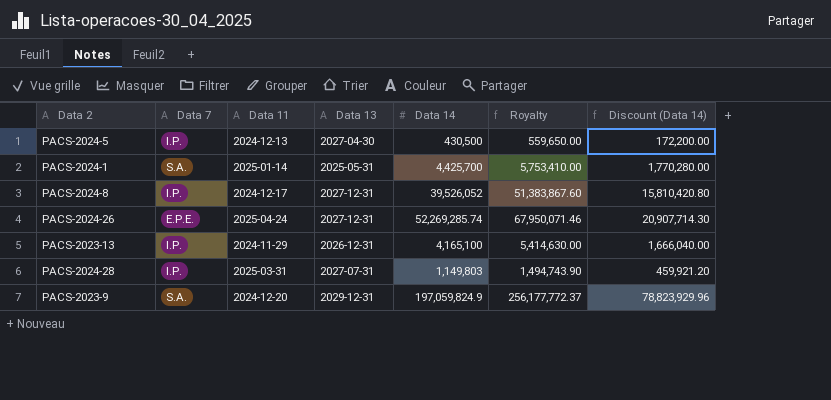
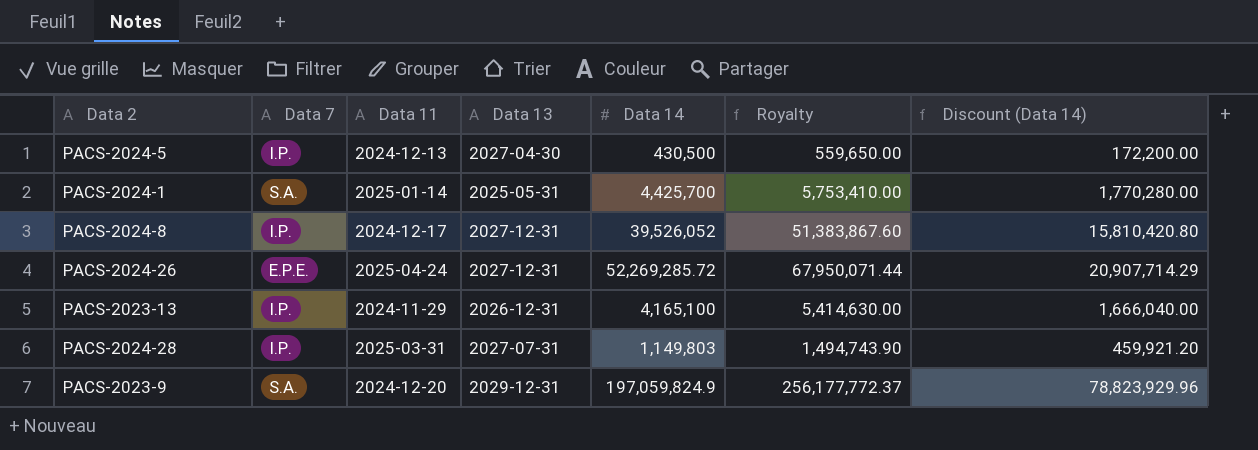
PACS-2024-26 | Data 14: 52,269,285.74 -> 52,269,285.72
PACS-2024-26 | Royalty: 67,950,071.46 -> 67,950,071.44
PACS-2024-26 | Discount (Data 14): 20,907,714.30 -> 20,907,714.29

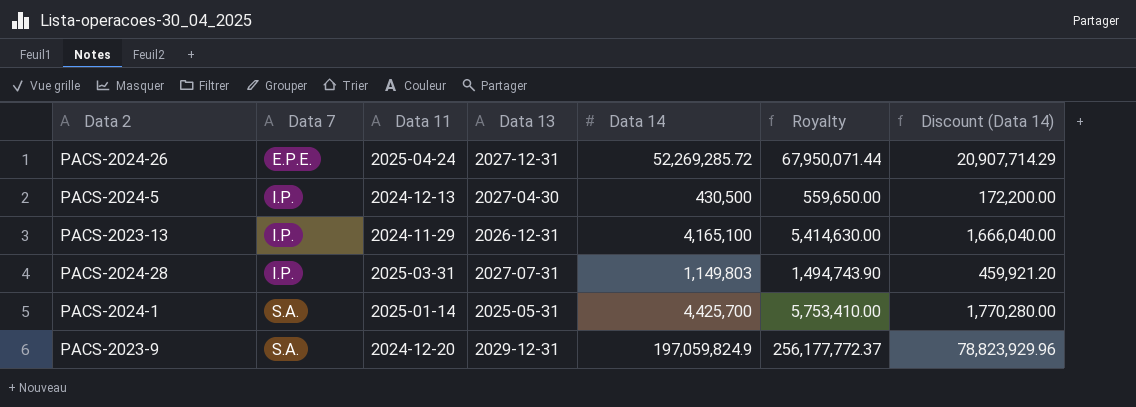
row order: none -> Data 7 ascending
row PACS-2024-8: I.P. | 2024-12-17 | 2027-12-31 | 39,526,052 | 51,383,867.60 | 15,810,420.80 -> none

